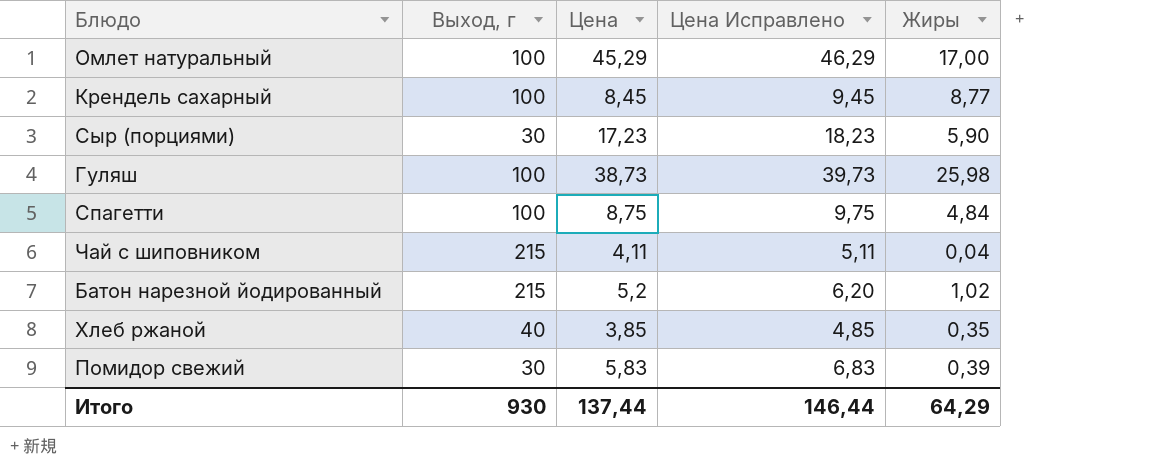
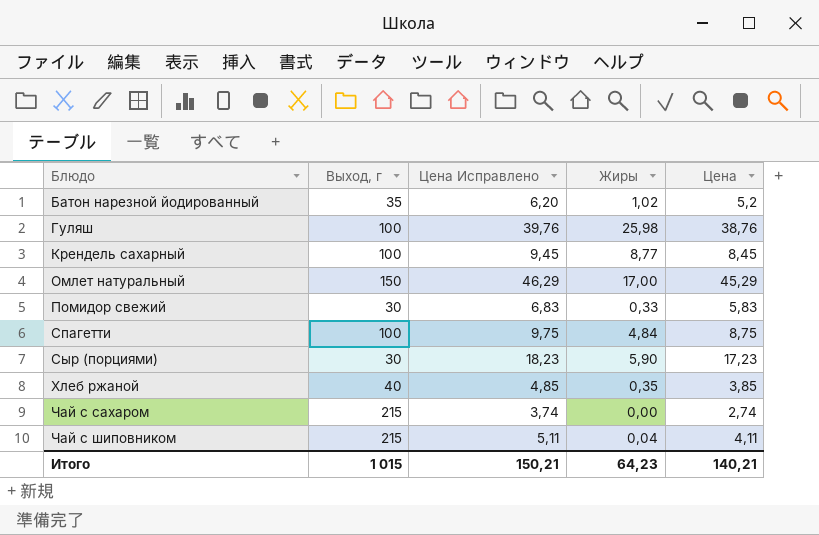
row order: none -> Блюдо ascending
column Цена | position: 3 -> 5
Батон нарезной йодированный | Выход, г: 215 -> 35
Гуляш | Цена Исправлено: 39,73 -> 39,76
Гуляш | Цена: 38,73 -> 38,76
Омлет натуральный | Выход, г: 100 -> 150
Помидор свежий | Жиры: 0,39 -> 0,33
row Чай с сахаром: none -> 215 | 3,74 | 0,00 | 2,74
Итого | Выход, г: 930 -> 1 015
Итого | Цена Исправлено: 146,44 -> 150,21
Итого | Жиры: 64,29 -> 64,23
Итого | Цена: 137,44 -> 140,21

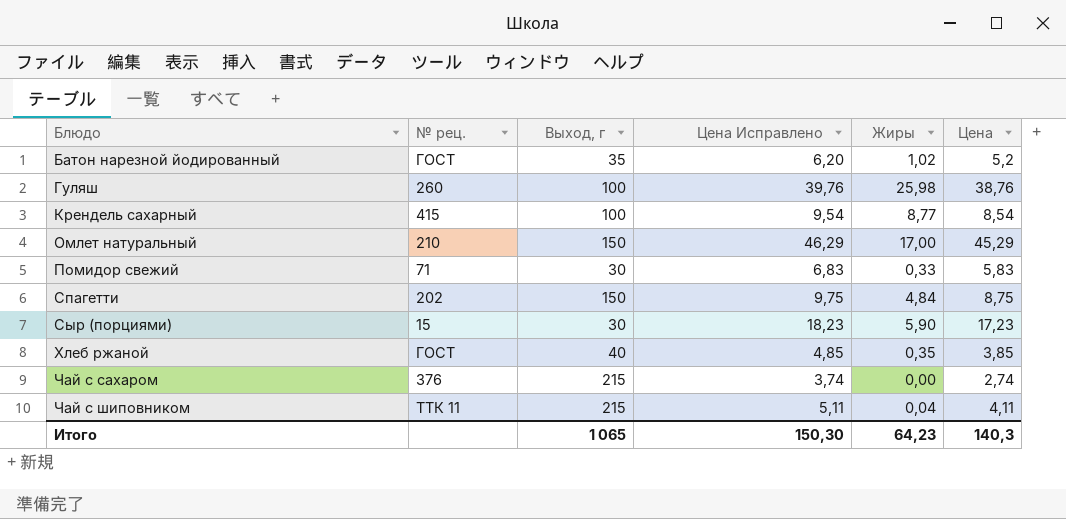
column № рец. | position: none -> 2
Крендель сахарный | Цена Исправлено: 9,45 -> 9,54
Крендель сахарный | Цена: 8,45 -> 8,54
Спагетти | Выход, г: 100 -> 150
Итого | Выход, г: 1 015 -> 1 065
Итого | Цена Исправлено: 150,21 -> 150,30
Итого | Цена: 140,21 -> 140,3

